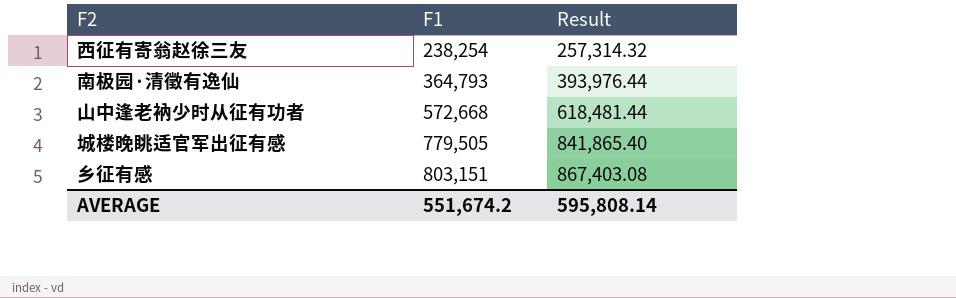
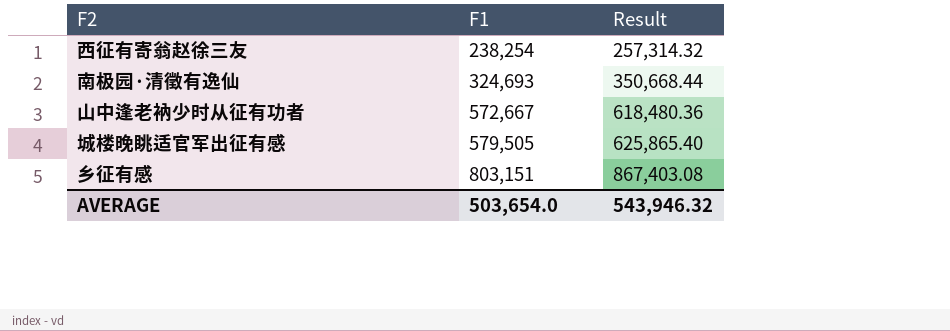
南极园·清徵有逸仙 | F1: 364,793 -> 324,693
南极园·清徵有逸仙 | Result: 393,976.44 -> 350,668.44
山中逢老衲少时从征有功者 | F1: 572,668 -> 572,667
山中逢老衲少时从征有功者 | Result: 618,481.44 -> 618,480.36
城楼晚眺适官军出征有感 | F1: 779,505 -> 579,505
城楼晚眺适官军出征有感 | Result: 841,865.40 -> 625,865.40
AVERAGE | F1: 551,674.2 -> 503,654.0
AVERAGE | Result: 595,808.14 -> 543,946.32

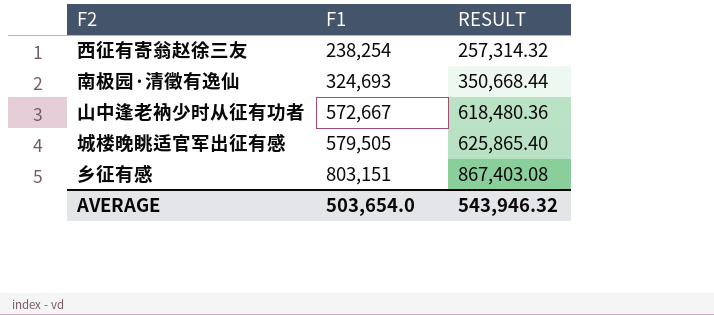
column name: Result -> RESULT

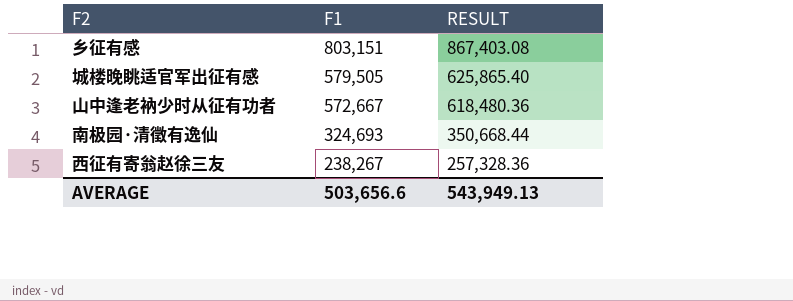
row order: F1 ascending -> F1 descending
西征有寄翁赵徐三友 | F1: 238,254 -> 238,267
西征有寄翁赵徐三友 | RESULT: 257,314.32 -> 257,328.36
AVERAGE | F1: 503,654.0 -> 503,656.6
AVERAGE | RESULT: 543,946.32 -> 543,949.13

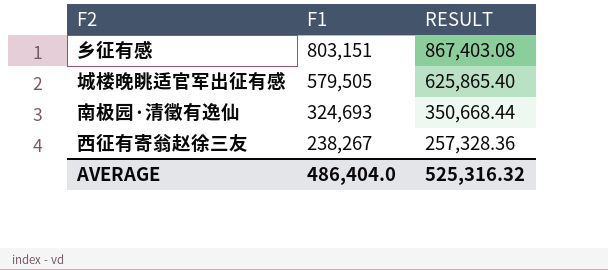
row 山中逢老衲少时从征有功者: 572,667 | 618,480.36 -> none
AVERAGE | F1: 503,656.6 -> 486,404.0
AVERAGE | RESULT: 543,949.13 -> 525,316.32

